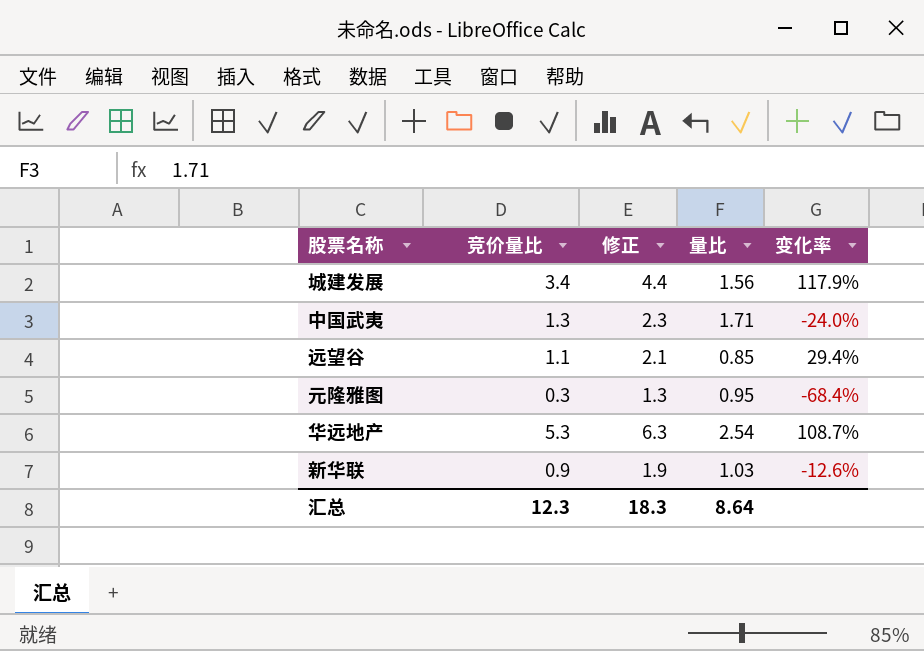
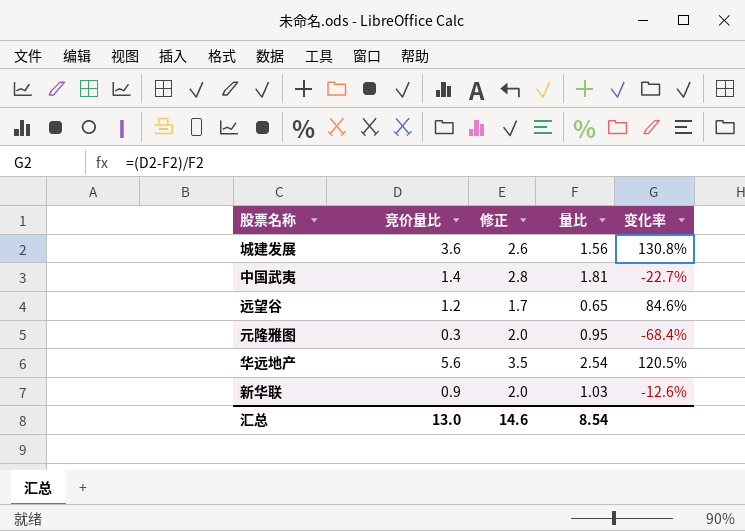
column 修正 | formula: [竞价量比] + 1 -> [量比] + 1
城建发展 | 竞价量比: 3.4 -> 3.6
城建发展 | 变化率: 117.9% -> 130.8%
中国武夷 | 竞价量比: 1.3 -> 1.4
中国武夷 | 量比: 1.71 -> 1.81
中国武夷 | 变化率: -24.0% -> -22.7%
远望谷 | 竞价量比: 1.1 -> 1.2
远望谷 | 量比: 0.85 -> 0.65
远望谷 | 变化率: 29.4% -> 84.6%
华远地产 | 竞价量比: 5.3 -> 5.6
华远地产 | 变化率: 108.7% -> 120.5%
汇总 | 竞价量比: 12.3 -> 13.0
汇总 | 修正: 18.3 -> 14.6
汇总 | 量比: 8.64 -> 8.54

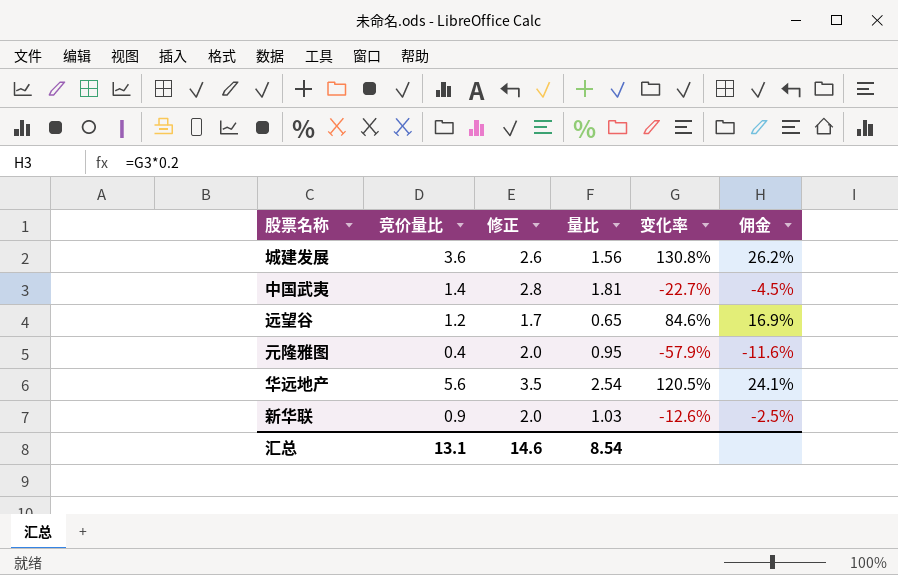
column 佣金 | formula: none -> [变化率] * 0.2
元隆雅图 | 竞价量比: 0.3 -> 0.4
元隆雅图 | 变化率: -68.4% -> -57.9%
汇总 | 竞价量比: 13.0 -> 13.1

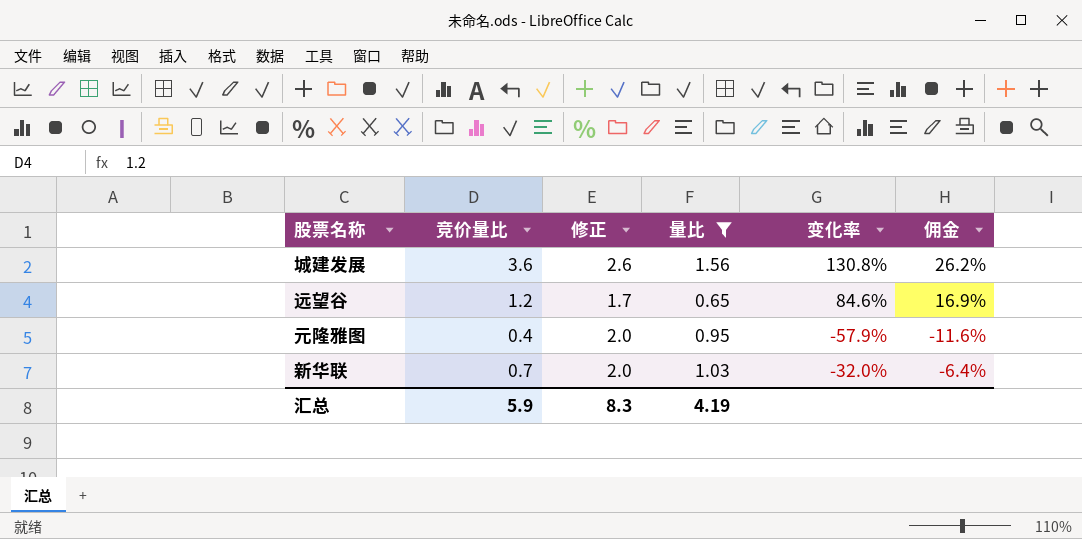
filter: none -> 量比 <= 1.56
新华联 | 竞价量比: 0.9 -> 0.7
新华联 | 变化率: -12.6% -> -32.0%
新华联 | 佣金: -2.5% -> -6.4%
汇总 | 竞价量比: 13.1 -> 5.9
汇总 | 修正: 14.6 -> 8.3
汇总 | 量比: 8.54 -> 4.19

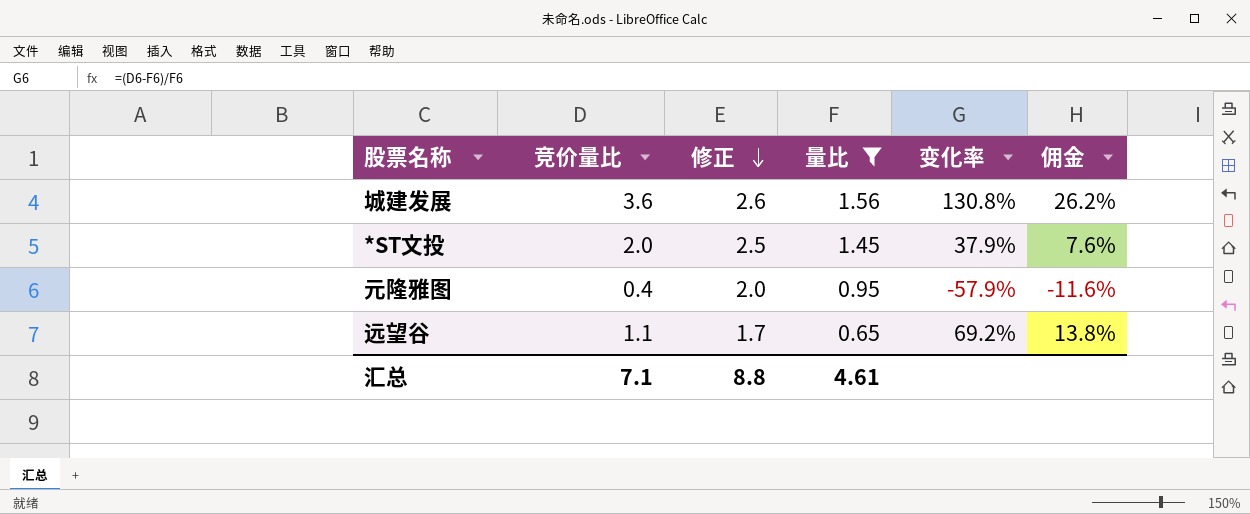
row order: none -> 修正 descending
row 新华联: 0.7 | 2.0 | 1.03 | -32.0% | -6.4% -> none
row *ST文投: none -> 2.0 | 2.5 | 1.45 | 37.9% | 7.6%
远望谷 | 竞价量比: 1.2 -> 1.1
远望谷 | 变化率: 84.6% -> 69.2%
远望谷 | 佣金: 16.9% -> 13.8%
汇总 | 竞价量比: 5.9 -> 7.1
汇总 | 修正: 8.3 -> 8.8
汇总 | 量比: 4.19 -> 4.61

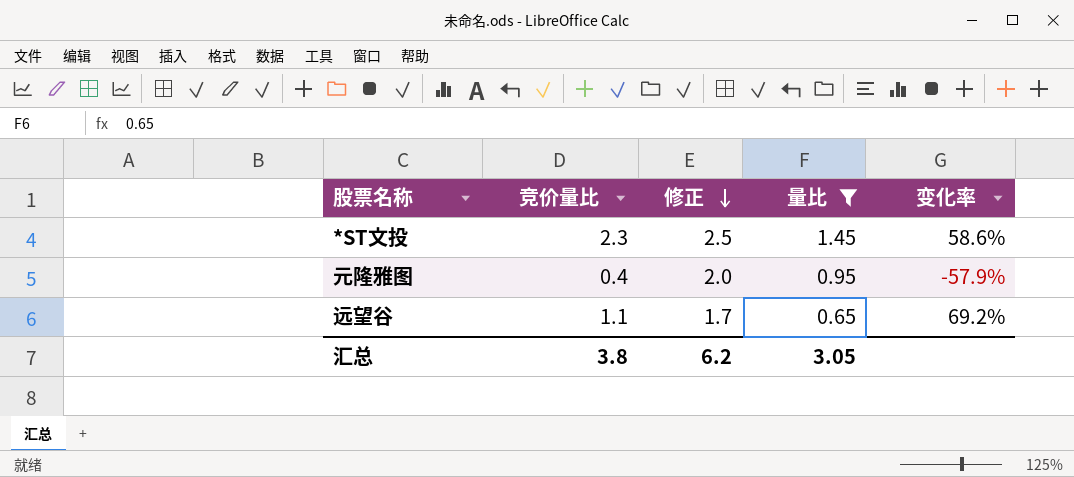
column 佣金 | formula: [变化率] * 0.2 -> none
row 城建发展: 3.6 | 2.6 | 1.56 | 130.8% | 26.2% -> none
*ST文投 | 竞价量比: 2.0 -> 2.3
*ST文投 | 变化率: 37.9% -> 58.6%
汇总 | 竞价量比: 7.1 -> 3.8
汇总 | 修正: 8.8 -> 6.2
汇总 | 量比: 4.61 -> 3.05

